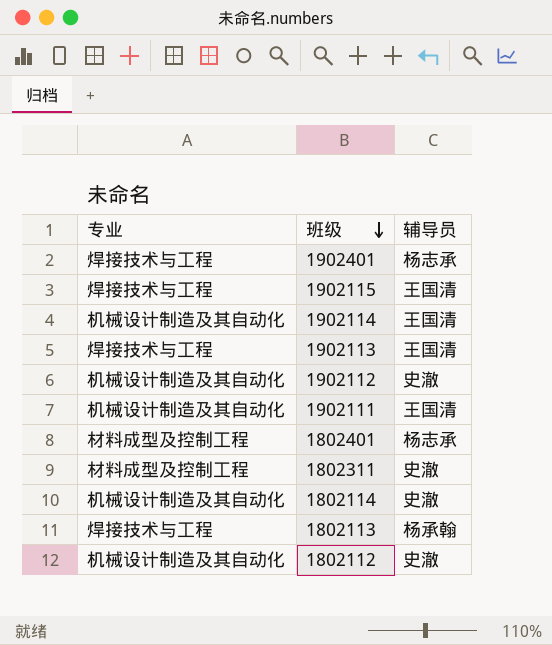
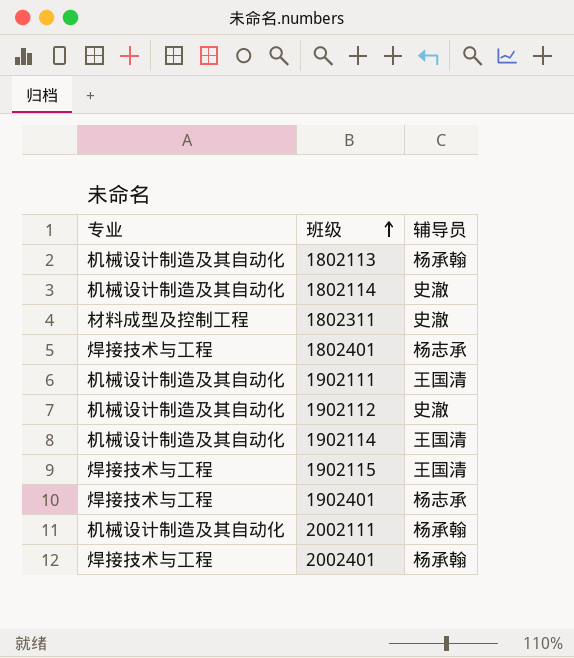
row order: 班级 descending -> 班级 ascending
row 1902113: 焊接技术与工程 | 王国清 -> none
row 1802112: 机械设计制造及其自动化 | 史澈 -> none
1802113 | 专业: 焊接技术与工程 -> 机械设计制造及其自动化
1802401 | 专业: 材料成型及控制工程 -> 焊接技术与工程
row 2002111: none -> 机械设计制造及其自动化 | 杨承翰
row 2002401: none -> 焊接技术与工程 | 杨承翰

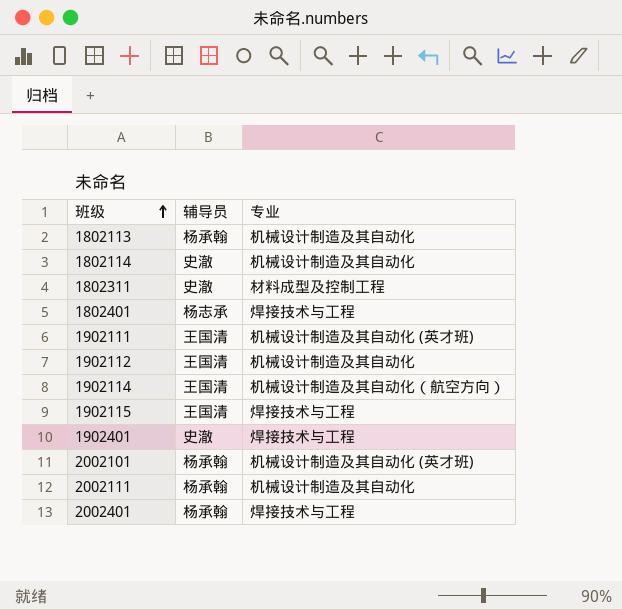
column 专业 | position: 1 -> 3
1902111 | 专业: 机械设计制造及其自动化 -> 机械设计制造及其自动化 (英才班)
1902112 | 辅导员: 史澈 -> 王国清
1902114 | 专业: 机械设计制造及其自动化 -> 机械设计制造及其自动化（航空方向）
1902401 | 辅导员: 杨志承 -> 史澈
row 2002101: none -> 杨承翰 | 机械设计制造及其自动化 (英才班)

